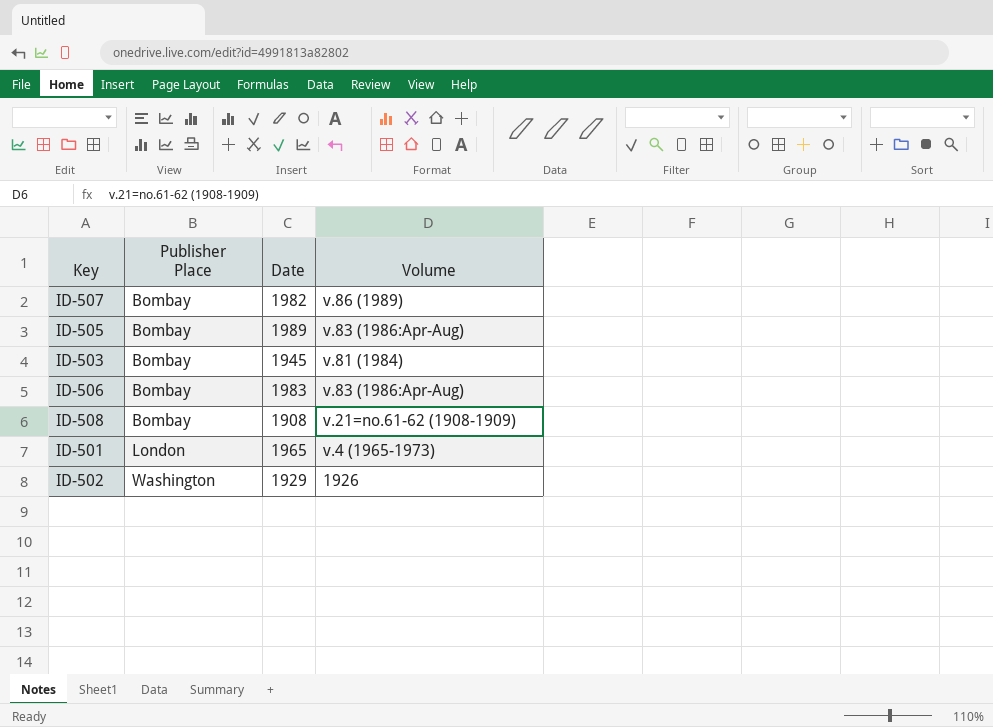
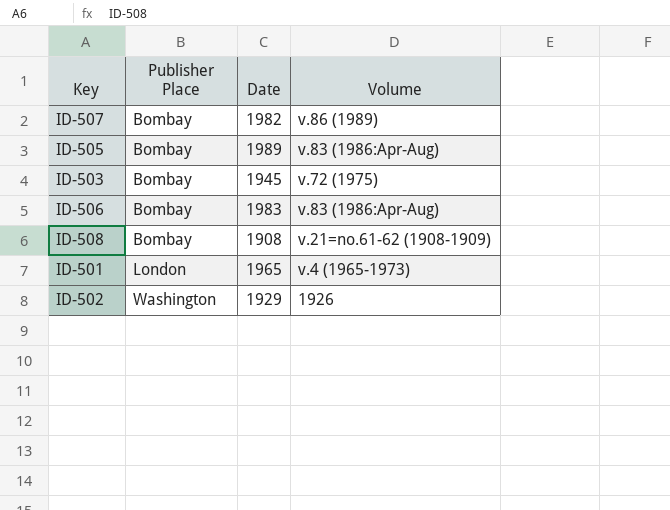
ID-503 | Volume: v.81 (1984) -> v.72 (1975)

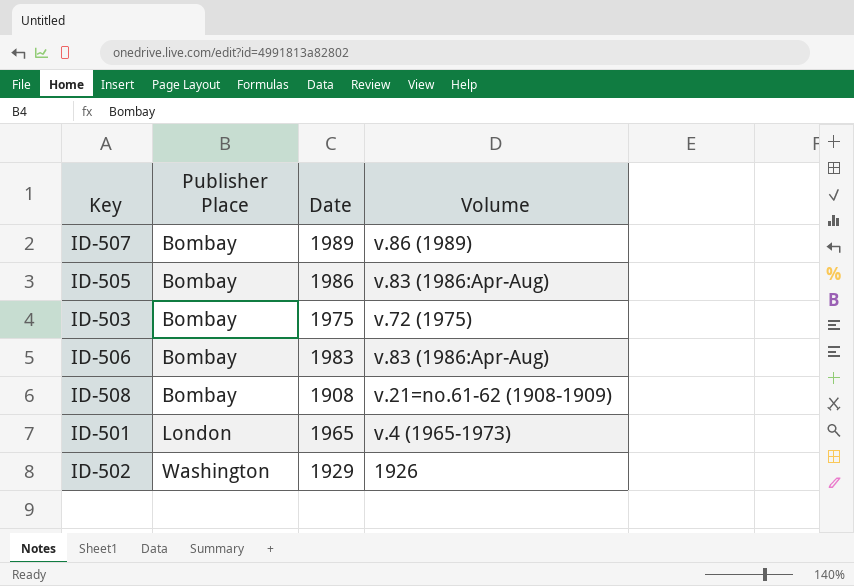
ID-507 | Date: 1982 -> 1989
ID-505 | Date: 1989 -> 1986
ID-503 | Date: 1945 -> 1975

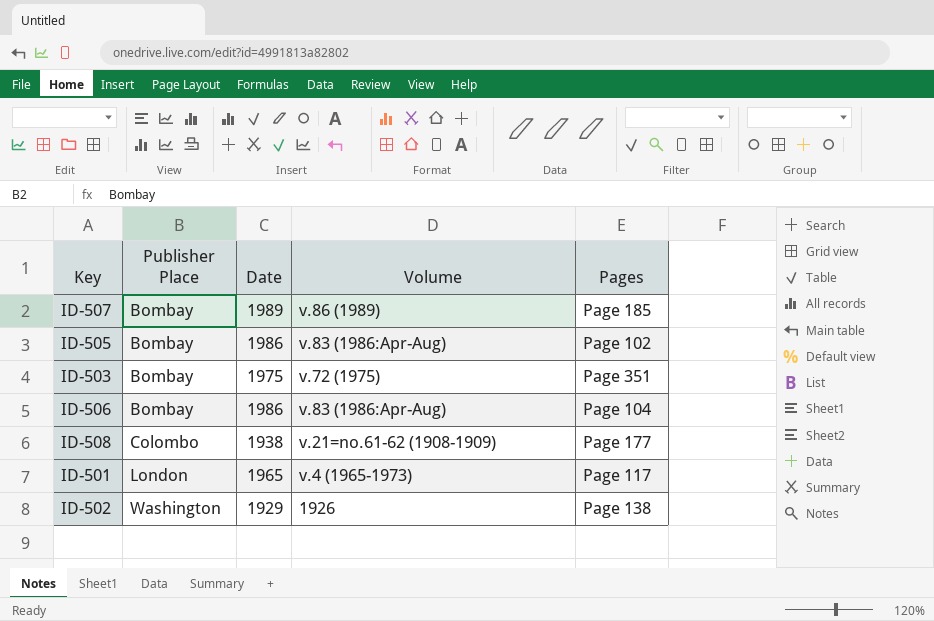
column Pages | position: none -> 5
ID-506 | Date: 1983 -> 1986
ID-508 | Publisher Place: Bombay -> Colombo
ID-508 | Date: 1908 -> 1938

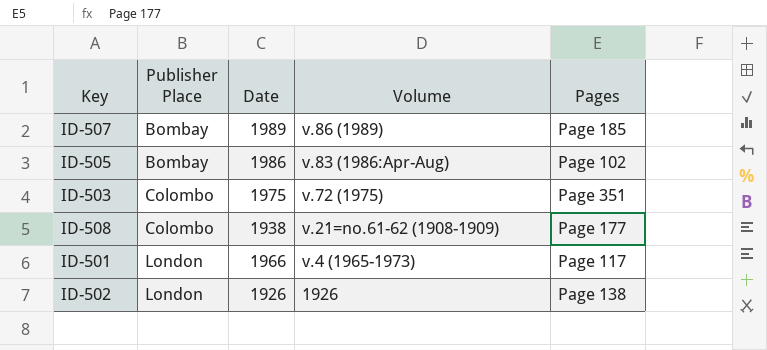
row ID-506: Bombay | 1986 | v.83 (1986:Apr-Aug) | Page 104 -> none
ID-503 | Publisher Place: Bombay -> Colombo
ID-501 | Date: 1965 -> 1966
ID-502 | Publisher Place: Washington -> London
ID-502 | Date: 1929 -> 1926

